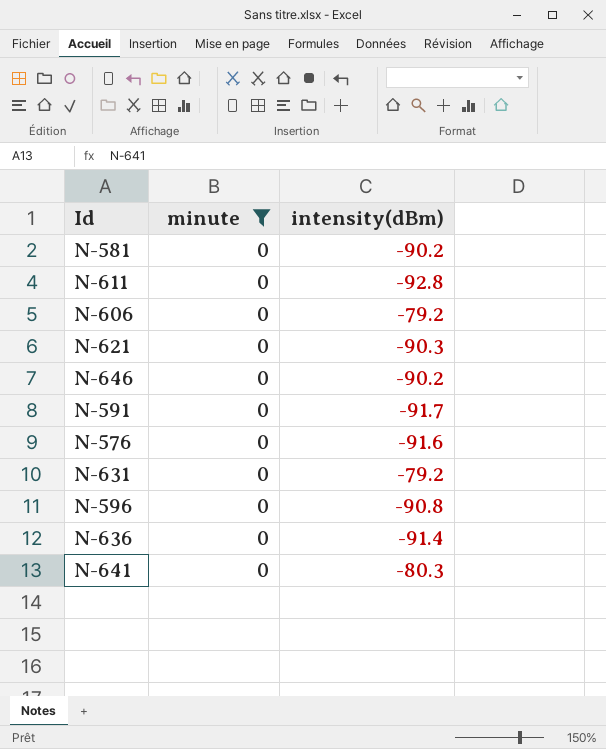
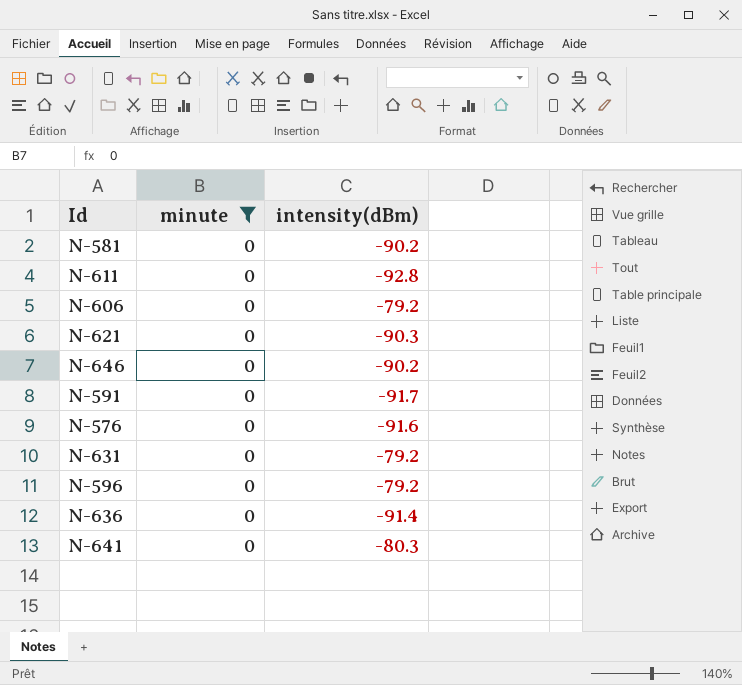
N-596 | intensity(dBm): -90.8 -> -79.2

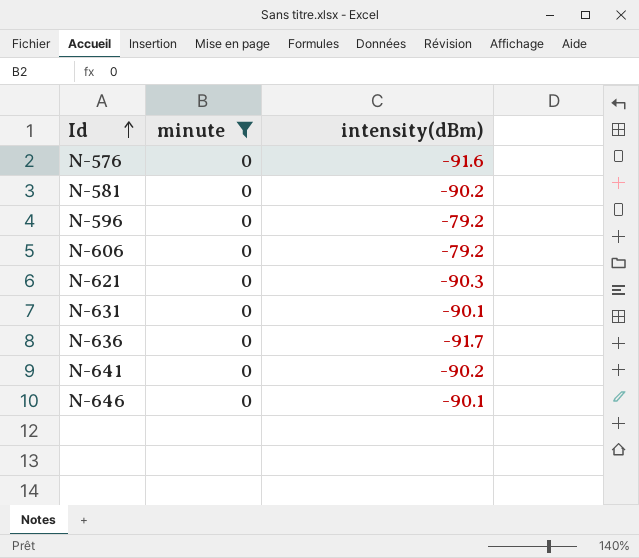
row order: none -> Id ascending
row N-611: 0 | -92.8 -> none
row N-591: 0 | -91.7 -> none
N-631 | intensity(dBm): -79.2 -> -90.1
N-636 | intensity(dBm): -91.4 -> -91.7
N-641 | intensity(dBm): -80.3 -> -90.2
N-646 | intensity(dBm): -90.2 -> -90.1

